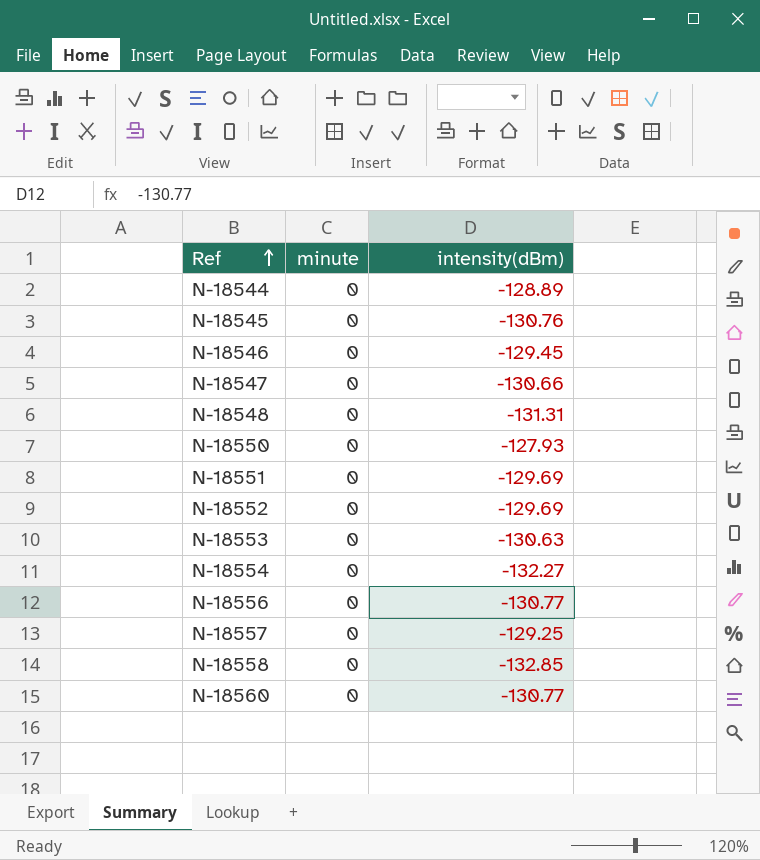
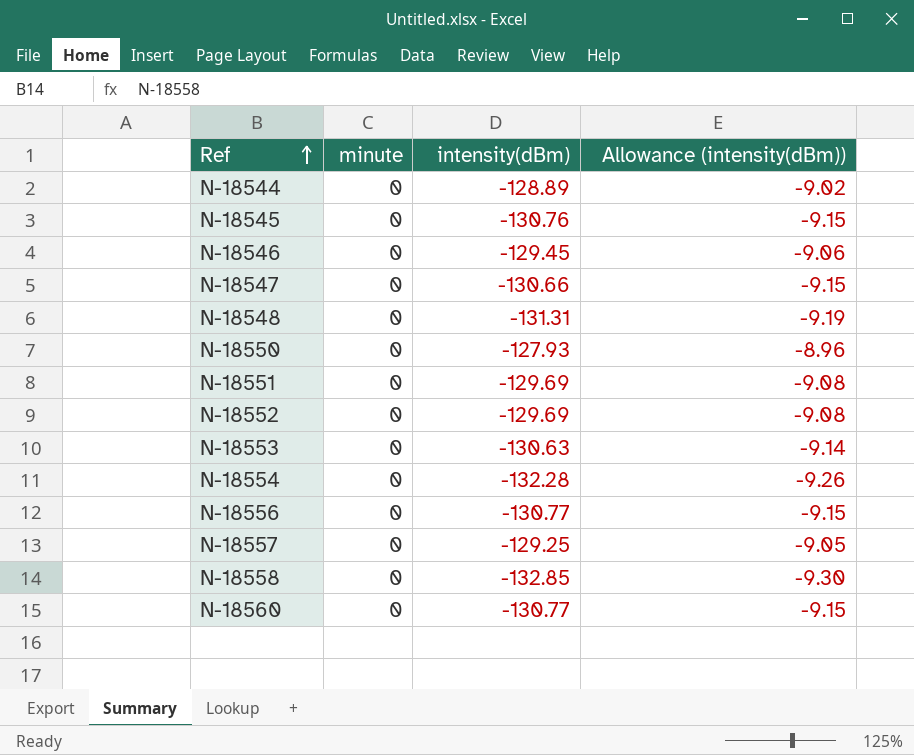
column Allowance (intensity(dBm)) | formula: none -> [intensity(dBm)] * 0.07
N-18554 | intensity(dBm): -132.27 -> -132.28

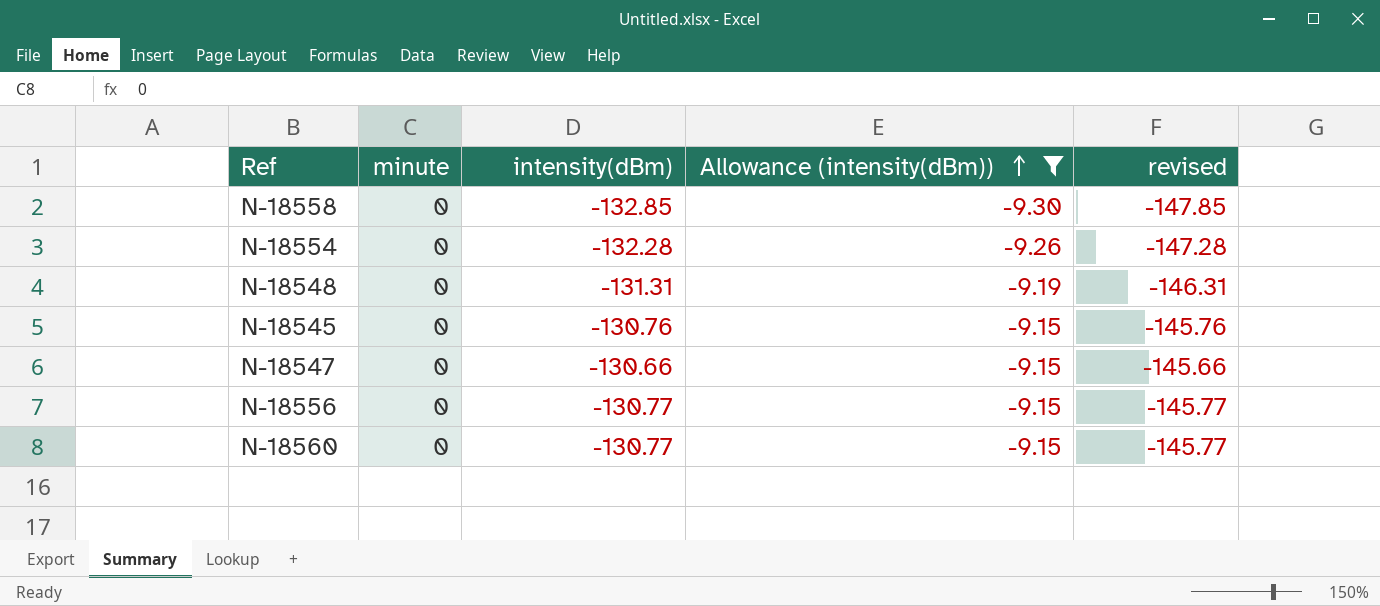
filter: none -> Allowance (intensity(dBm)) <= -9.15
row order: Ref ascending -> Allowance (intensity(dBm)) ascending
column revised | formula: none -> [intensity(dBm)] - 15

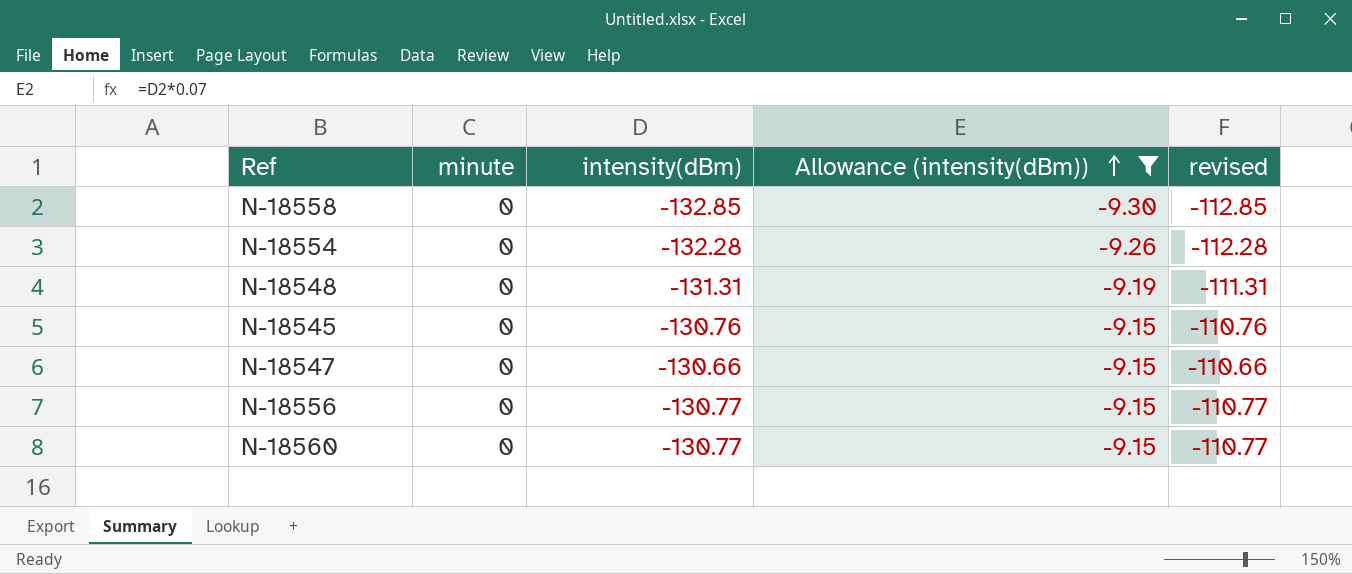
column revised | formula: [intensity(dBm)] - 15 -> [intensity(dBm)] + 20

